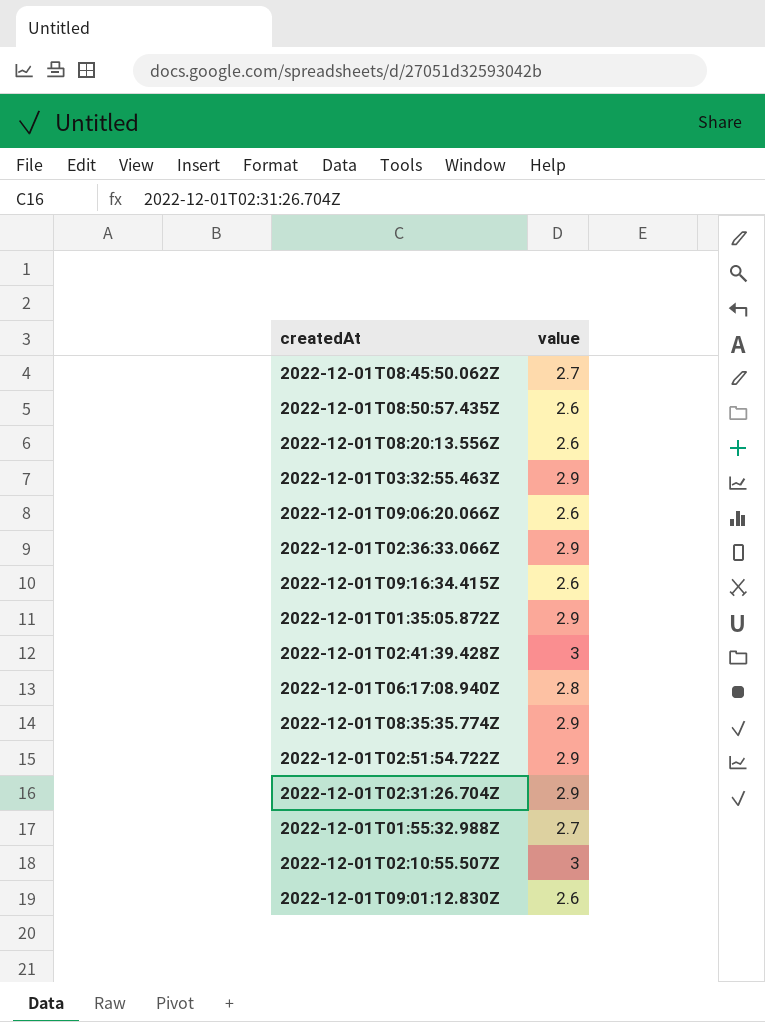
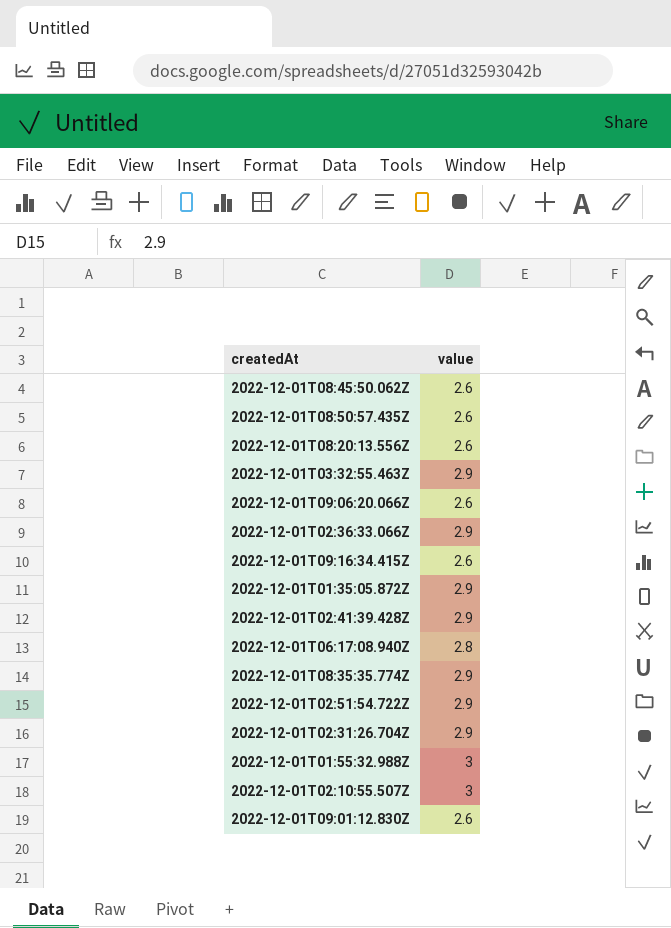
2022-12-01T08:45:50.062Z | value: 2.7 -> 2.6
2022-12-01T02:41:39.428Z | value: 3 -> 2.9
2022-12-01T01:55:32.988Z | value: 2.7 -> 3

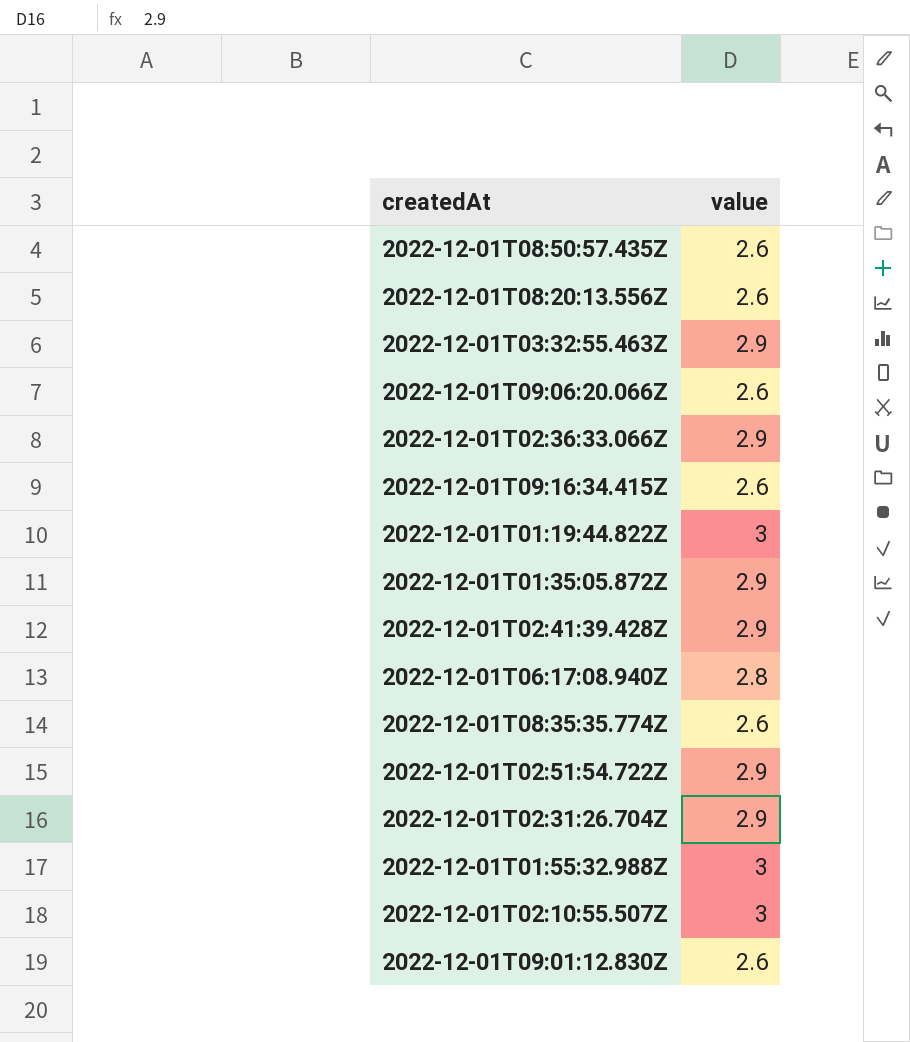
row 2022-12-01T08:45:50.062Z: 2.6 -> none
row 2022-12-01T01:19:44.822Z: none -> 3
2022-12-01T08:35:35.774Z | value: 2.9 -> 2.6

